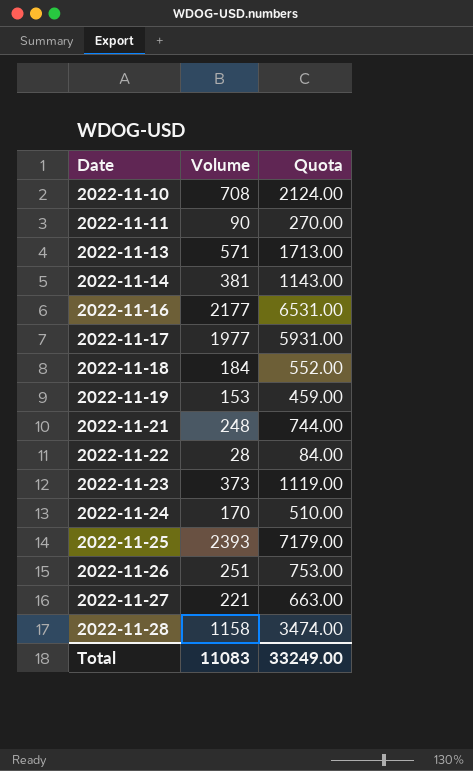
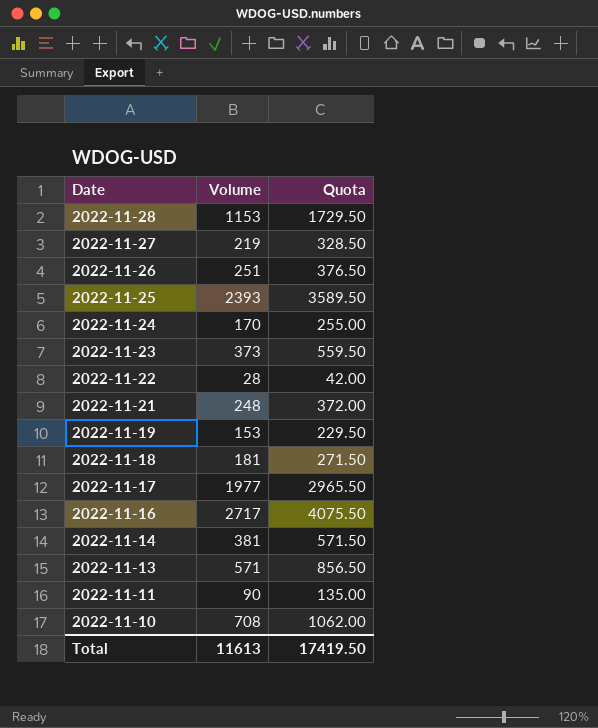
row order: Date ascending -> Date descending
column Quota | formula: [Volume] * 3 -> [Volume] * 1.5
2022-11-28 | Volume: 1158 -> 1153
2022-11-27 | Volume: 221 -> 219
2022-11-18 | Volume: 184 -> 181
2022-11-16 | Volume: 2177 -> 2717
Total | Volume: 11083 -> 11613
Total | Quota: 33249.00 -> 17419.50

